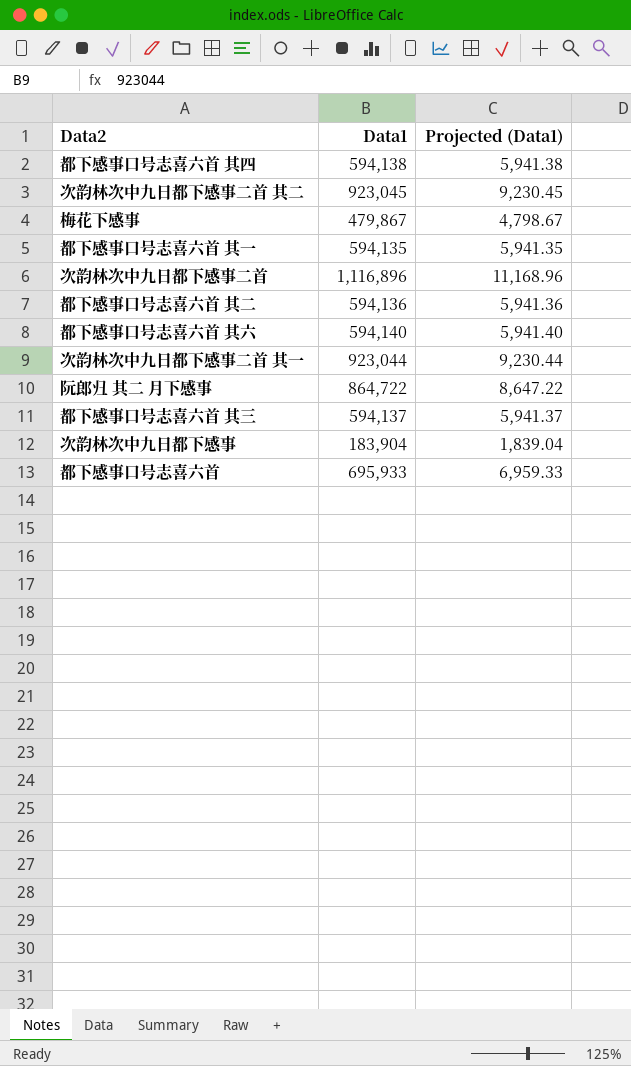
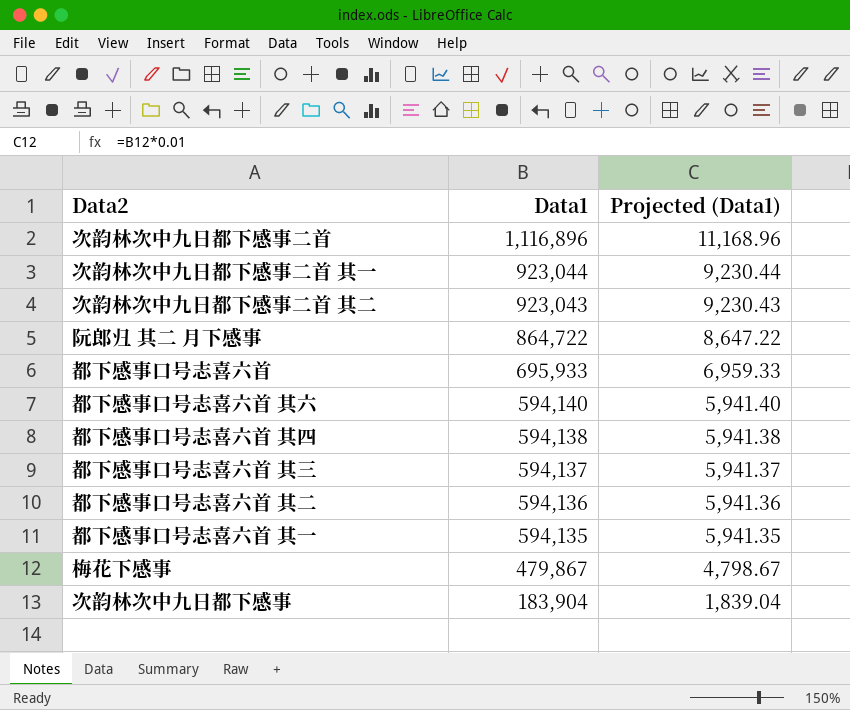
row order: none -> Data1 descending
次韵林次中九日都下感事二首 其二 | Data1: 923,045 -> 923,043
次韵林次中九日都下感事二首 其二 | Projected (Data1): 9,230.45 -> 9,230.43

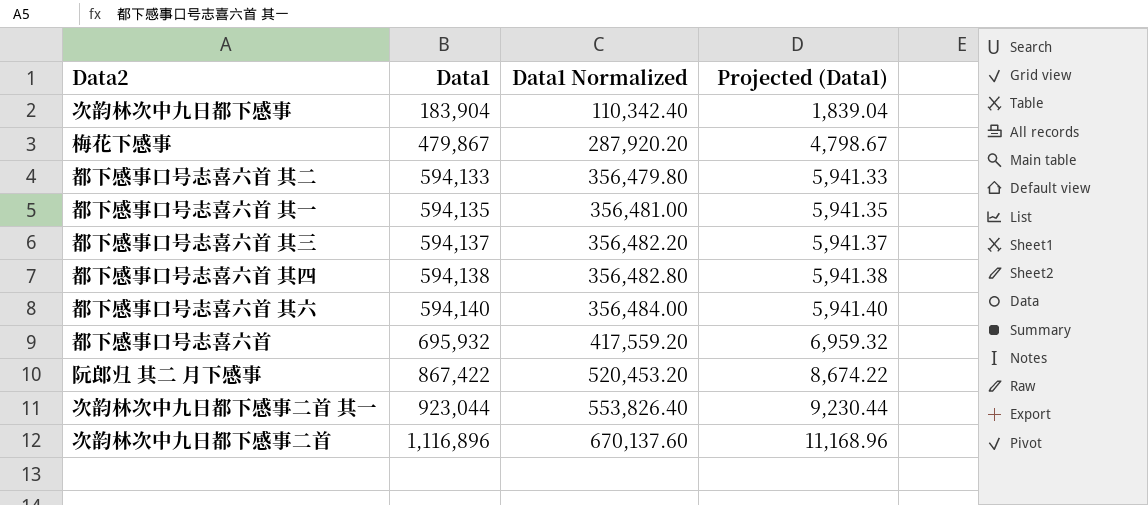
row order: Data1 descending -> Data1 ascending
column Data1 Normalized | formula: none -> [Data1] * 0.6
row 次韵林次中九日都下感事二首 其二: 923,043 | 9,230.43 -> none
都下感事口号志喜六首 其二 | Data1: 594,136 -> 594,133
都下感事口号志喜六首 其二 | Projected (Data1): 5,941.36 -> 5,941.33
都下感事口号志喜六首 | Data1: 695,933 -> 695,932
都下感事口号志喜六首 | Projected (Data1): 6,959.33 -> 6,959.32
阮郎归 其二 月下感事 | Data1: 864,722 -> 867,422
阮郎归 其二 月下感事 | Projected (Data1): 8,647.22 -> 8,674.22

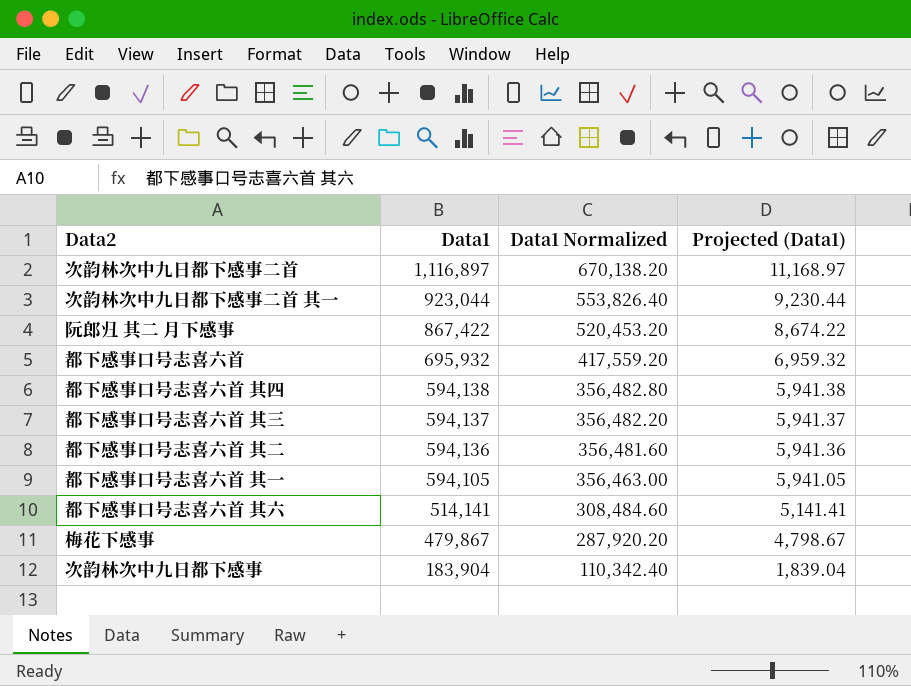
row order: Data1 ascending -> Data1 descending
次韵林次中九日都下感事二首 | Data1: 1,116,896 -> 1,116,897
次韵林次中九日都下感事二首 | Data1 Normalized: 670,137.60 -> 670,138.20
次韵林次中九日都下感事二首 | Projected (Data1): 11,168.96 -> 11,168.97
都下感事口号志喜六首 其二 | Data1: 594,133 -> 594,136
都下感事口号志喜六首 其二 | Data1 Normalized: 356,479.80 -> 356,481.60
都下感事口号志喜六首 其二 | Projected (Data1): 5,941.33 -> 5,941.36
都下感事口号志喜六首 其一 | Data1: 594,135 -> 594,105
都下感事口号志喜六首 其一 | Data1 Normalized: 356,481.00 -> 356,463.00
都下感事口号志喜六首 其一 | Projected (Data1): 5,941.35 -> 5,941.05
都下感事口号志喜六首 其六 | Data1: 594,140 -> 514,141
都下感事口号志喜六首 其六 | Data1 Normalized: 356,484.00 -> 308,484.60
都下感事口号志喜六首 其六 | Projected (Data1): 5,941.40 -> 5,141.41

